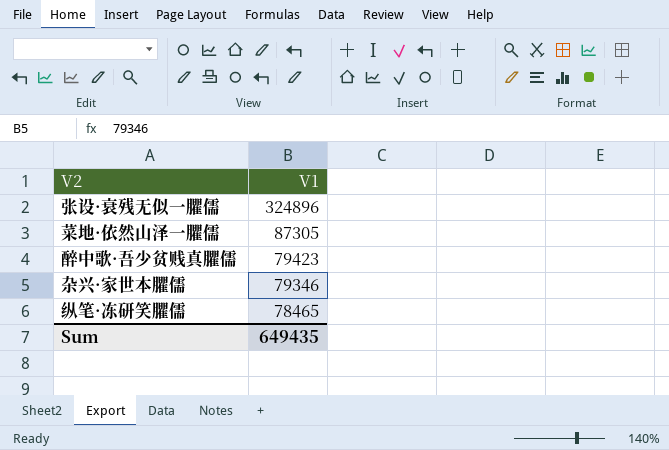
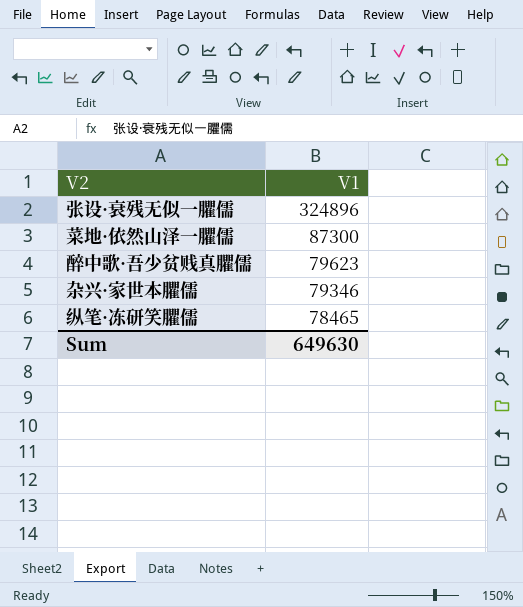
菜地·依然山泽一臞儒 | V1: 87305 -> 87300
醉中歌·吾少贫贱真臞儒 | V1: 79423 -> 79623
Sum | V1: 649435 -> 649630

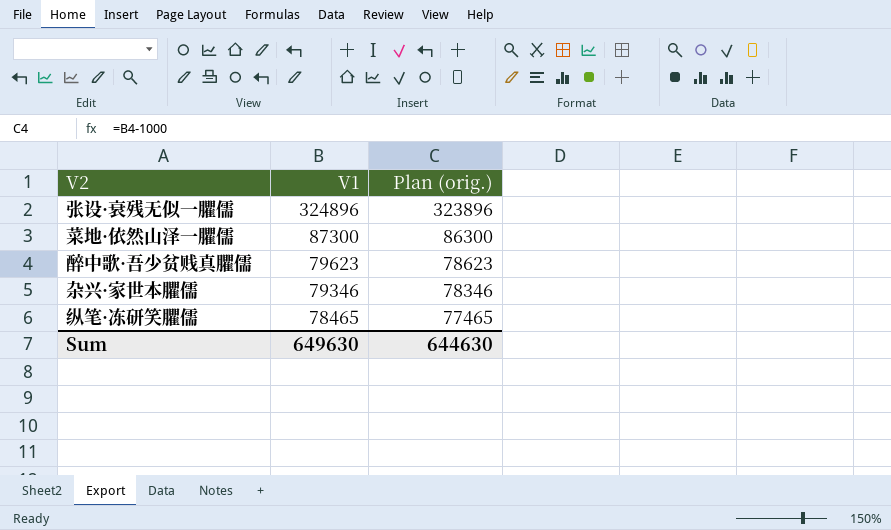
column Plan (orig.) | formula: none -> [V1] - 1000

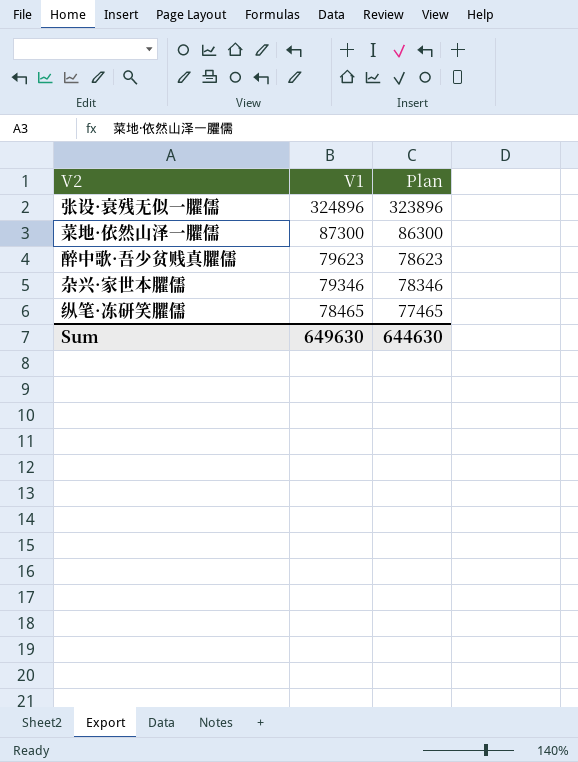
column name: Plan (orig.) -> Plan

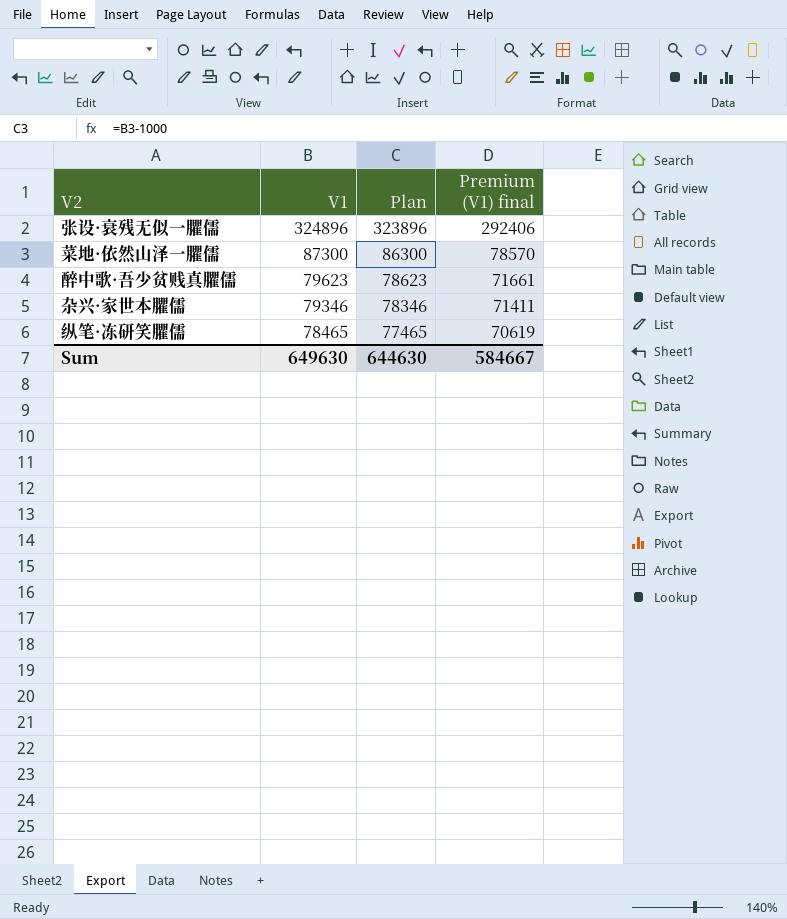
column Premium (V1) final | formula: none -> [V1] * 0.9

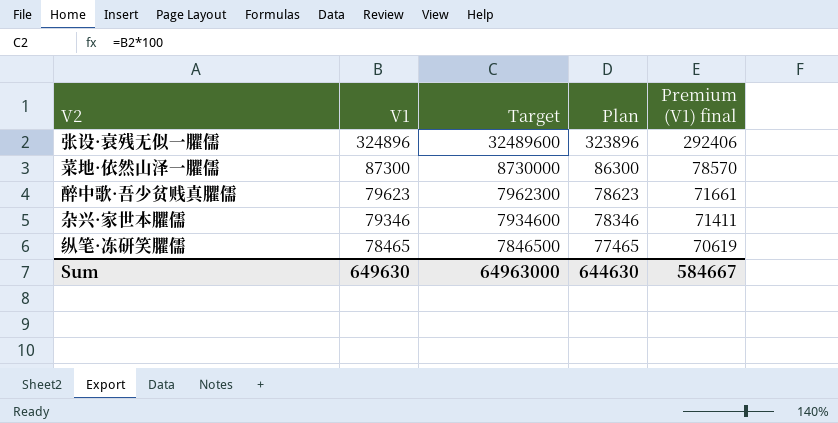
column Target | formula: none -> [V1] * 100

